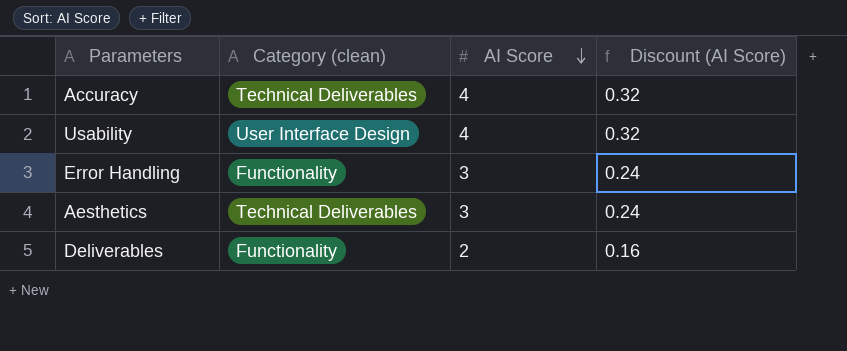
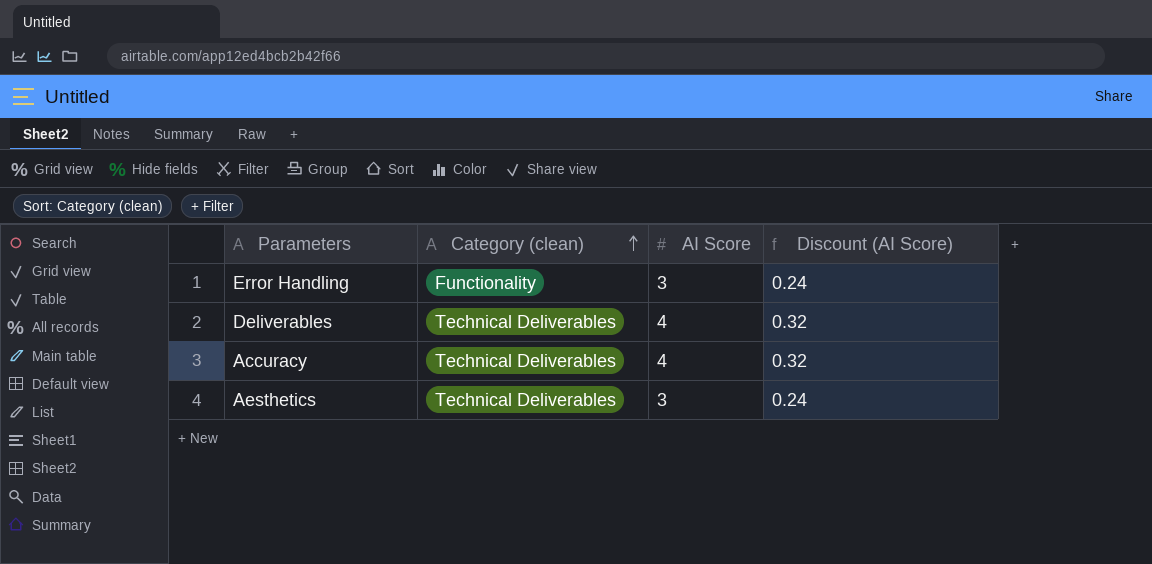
row order: AI Score descending -> Category (clean) ascending
row Usability: User Interface Design | 4 | 0.32 -> none
Deliverables | Category (clean): Functionality -> Technical Deliverables
Deliverables | AI Score: 2 -> 4
Deliverables | Discount (AI Score): 0.16 -> 0.32

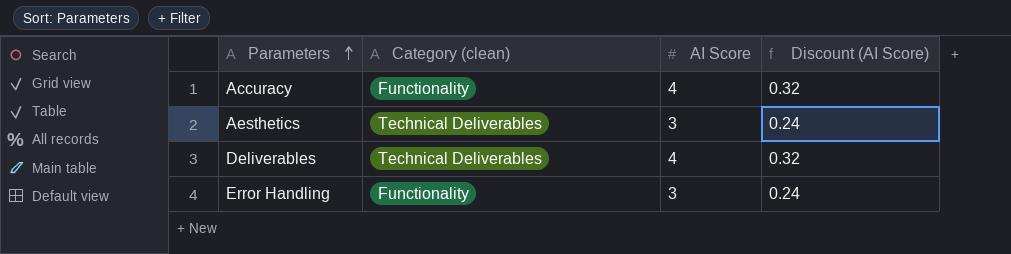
row order: Category (clean) ascending -> Parameters ascending
Accuracy | Category (clean): Technical Deliverables -> Functionality

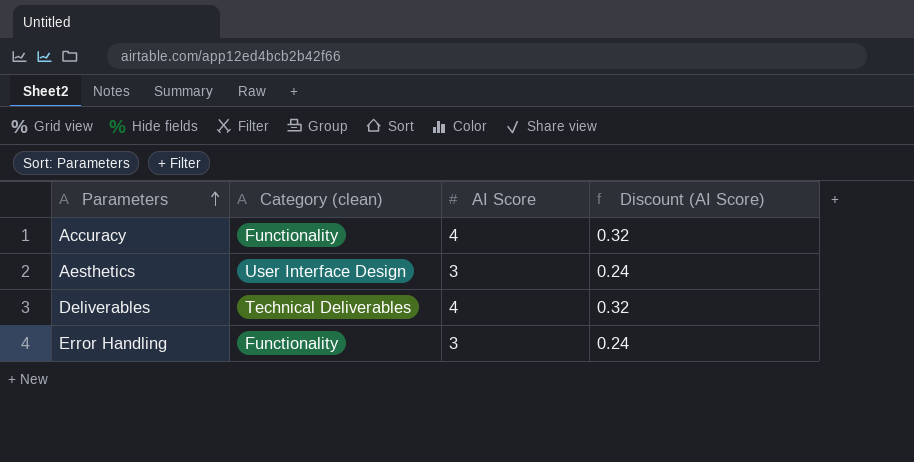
Aesthetics | Category (clean): Technical Deliverables -> User Interface Design

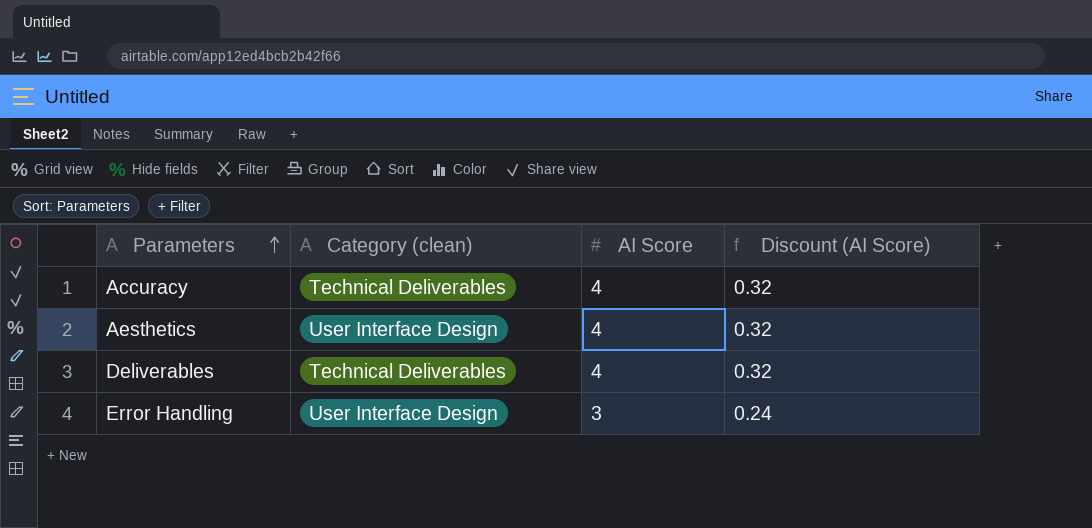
Accuracy | Category (clean): Functionality -> Technical Deliverables
Aesthetics | AI Score: 3 -> 4
Aesthetics | Discount (AI Score): 0.24 -> 0.32
Error Handling | Category (clean): Functionality -> User Interface Design

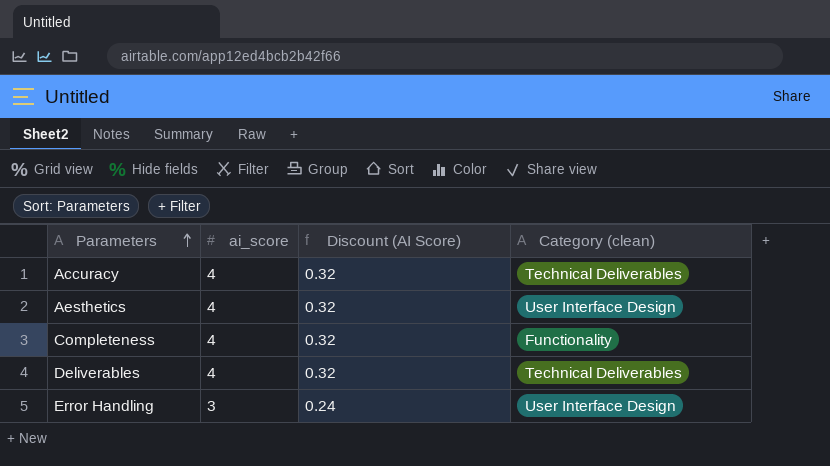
column name: AI Score -> ai_score
column Category (clean) | position: 2 -> 4
row Completeness: none -> 4 | 0.32 | Functionality

